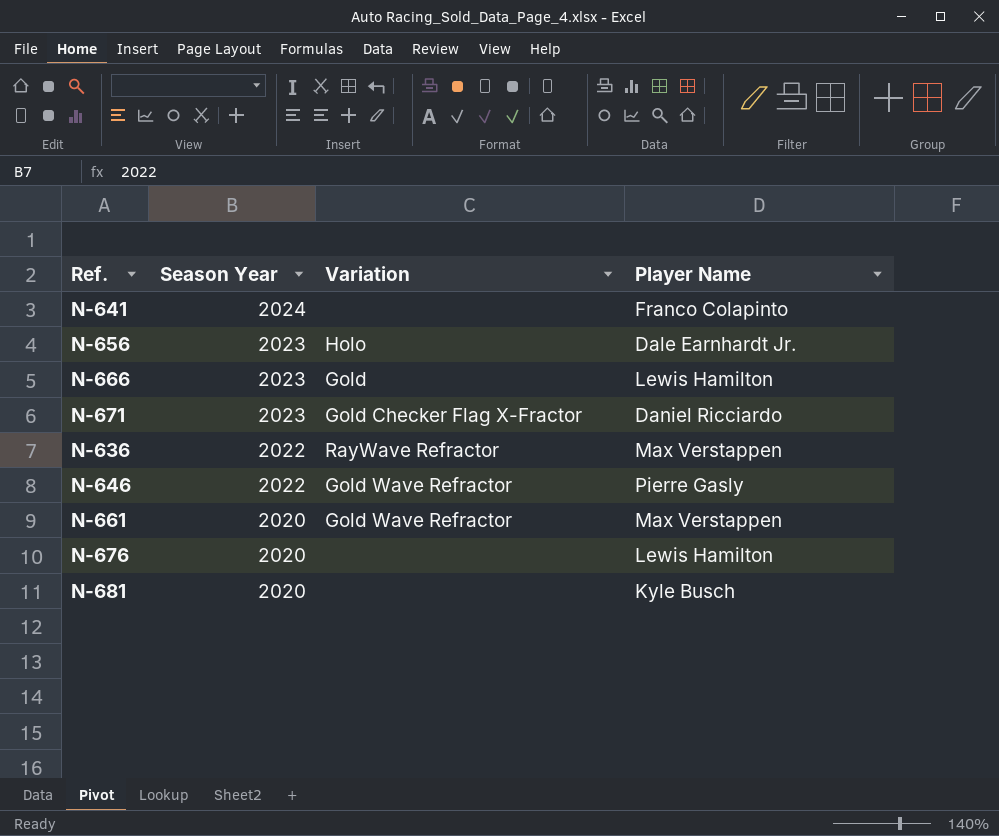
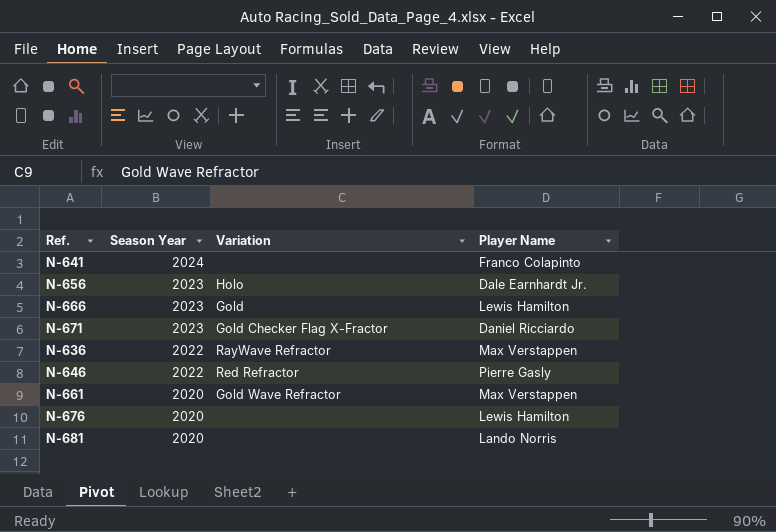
N-646 | Variation: Gold Wave Refractor -> Red Refractor
N-681 | Player Name: Kyle Busch -> Lando Norris

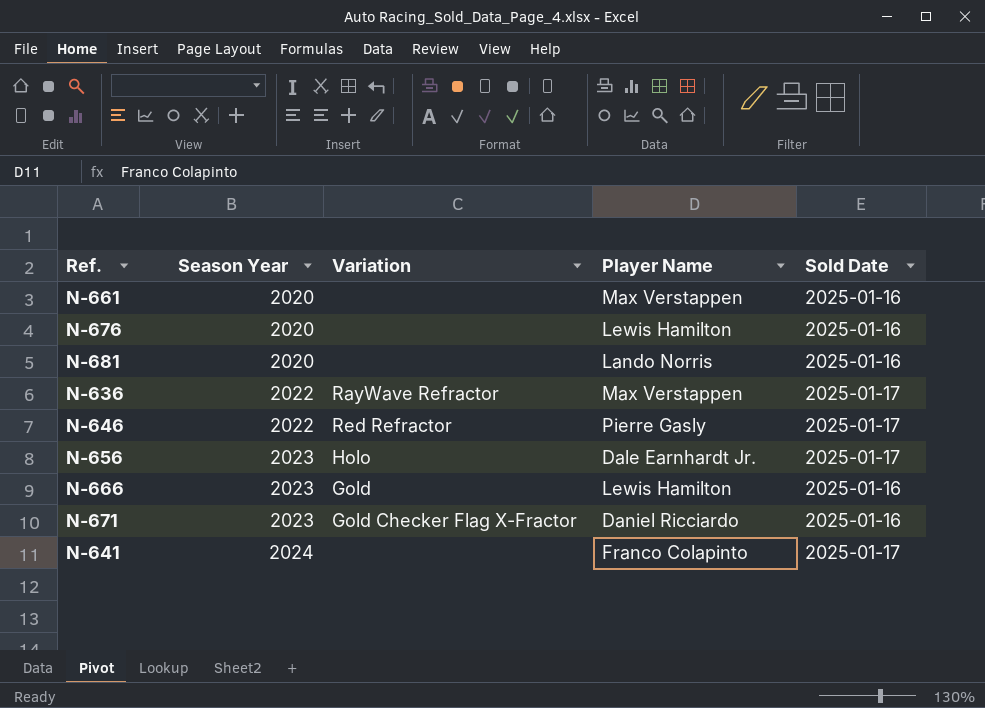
row order: Season Year descending -> Season Year ascending
column Sold Date | position: none -> 5
N-661 | Variation: Gold Wave Refractor -> none

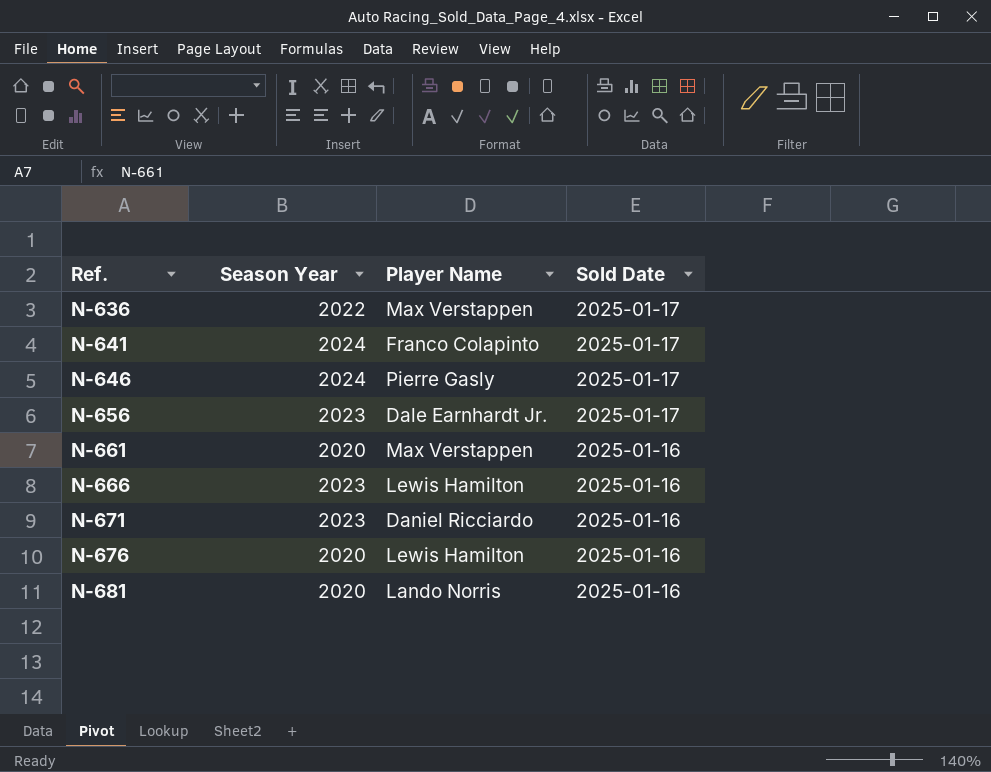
row order: Season Year ascending -> Ref. ascending
column Variation | position: 3 -> none
N-646 | Season Year: 2022 -> 2024

